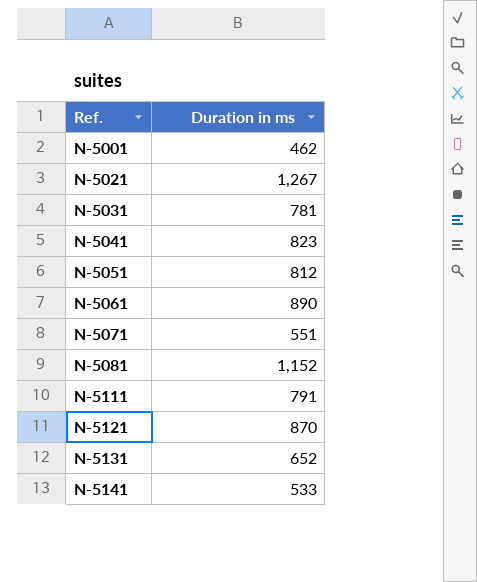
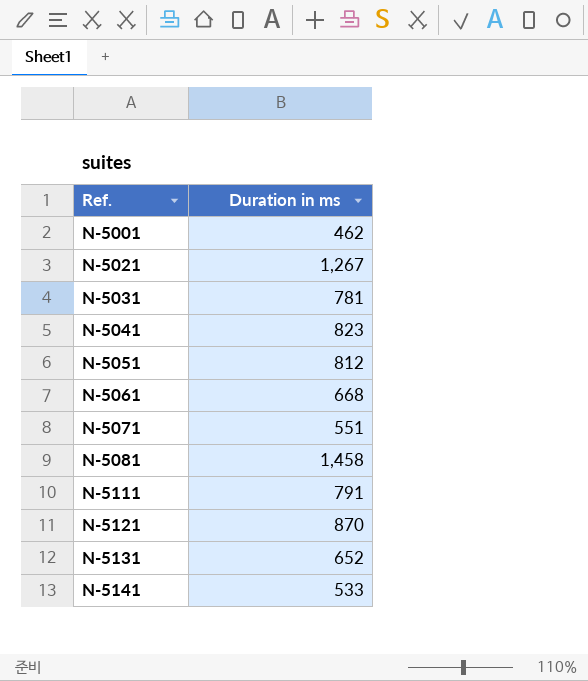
N-5061 | Duration in ms: 890 -> 668
N-5081 | Duration in ms: 1,152 -> 1,458

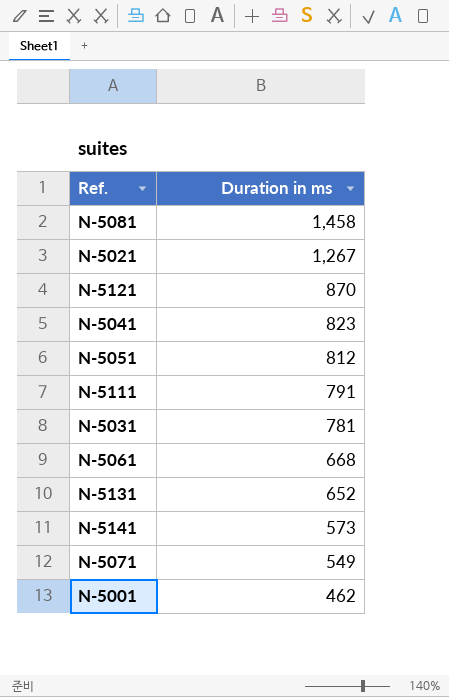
row order: Ref. ascending -> Duration in ms descending
N-5141 | Duration in ms: 533 -> 573
N-5071 | Duration in ms: 551 -> 549

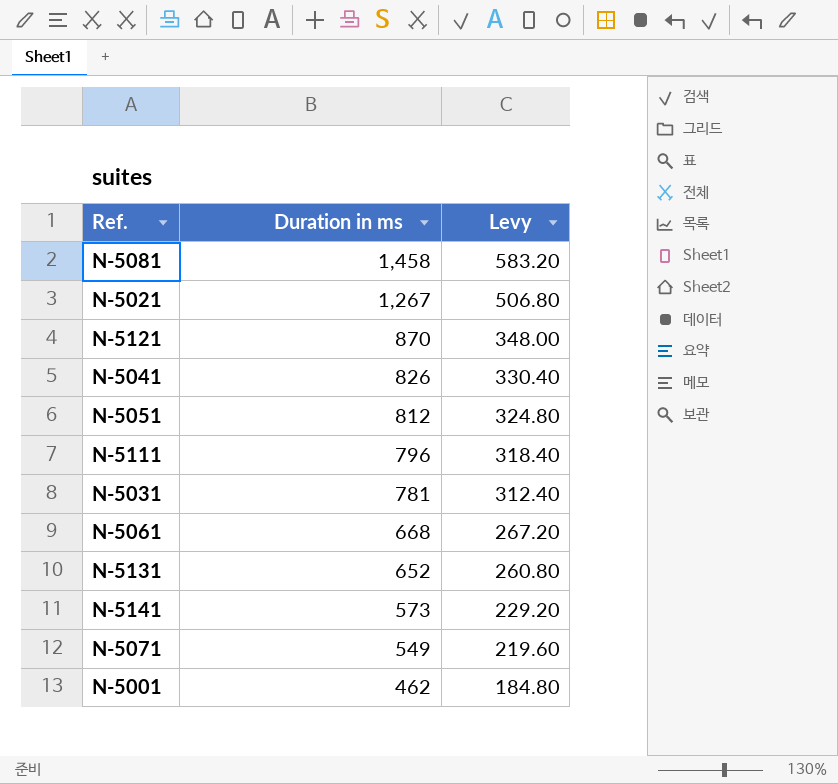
column Levy | formula: none -> [Duration in ms] * 0.4
N-5041 | Duration in ms: 823 -> 826
N-5111 | Duration in ms: 791 -> 796

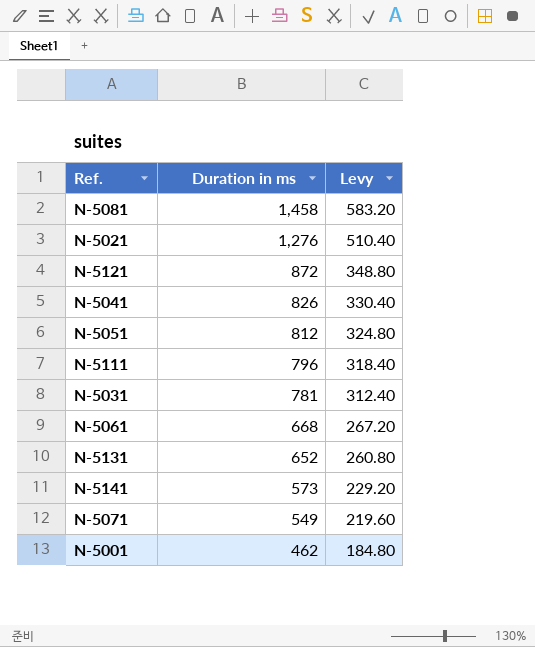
N-5021 | Duration in ms: 1,267 -> 1,276
N-5021 | Levy: 506.80 -> 510.40
N-5121 | Duration in ms: 870 -> 872
N-5121 | Levy: 348.00 -> 348.80

